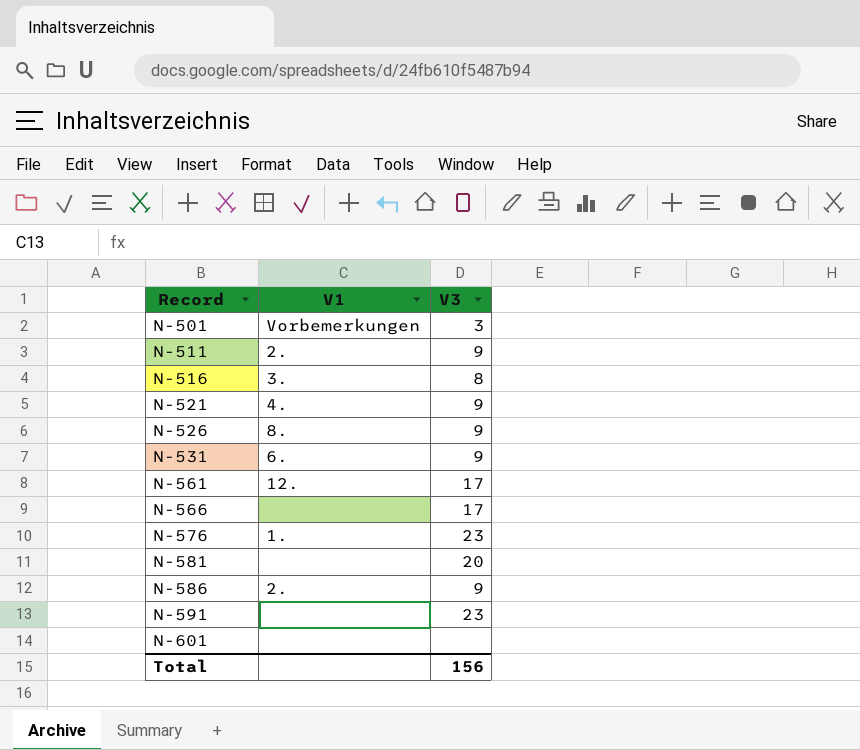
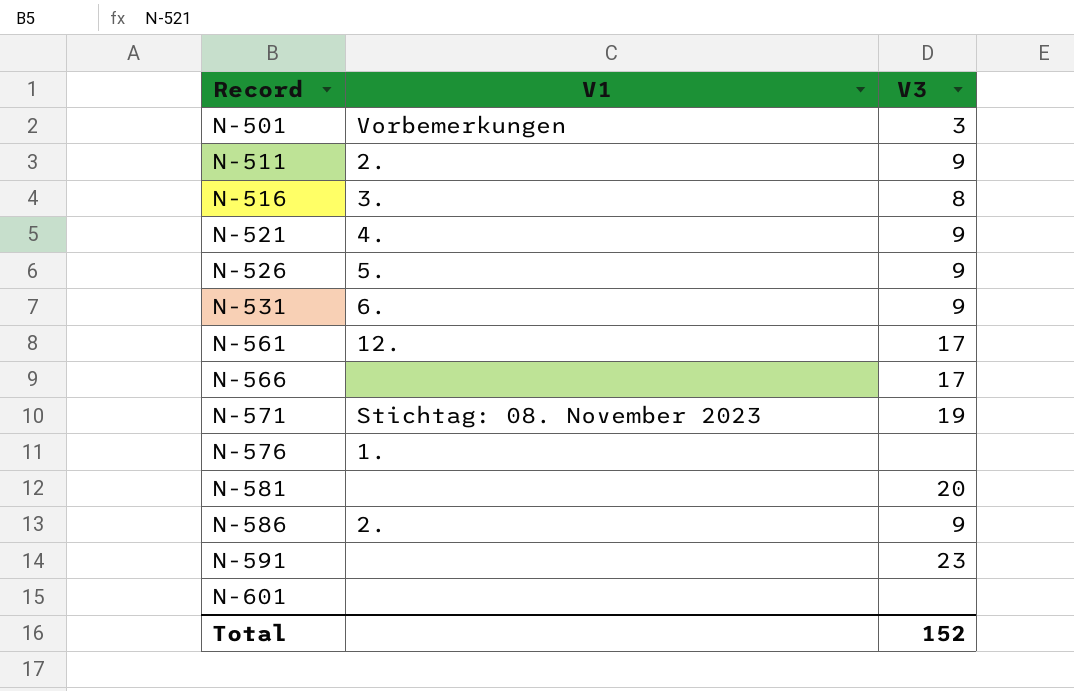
N-526 | V1: 8. -> 5.
row N-571: none -> Stichtag: 08. November 2023 | 19
N-576 | V3: 23 -> none
Total | V3: 156 -> 152

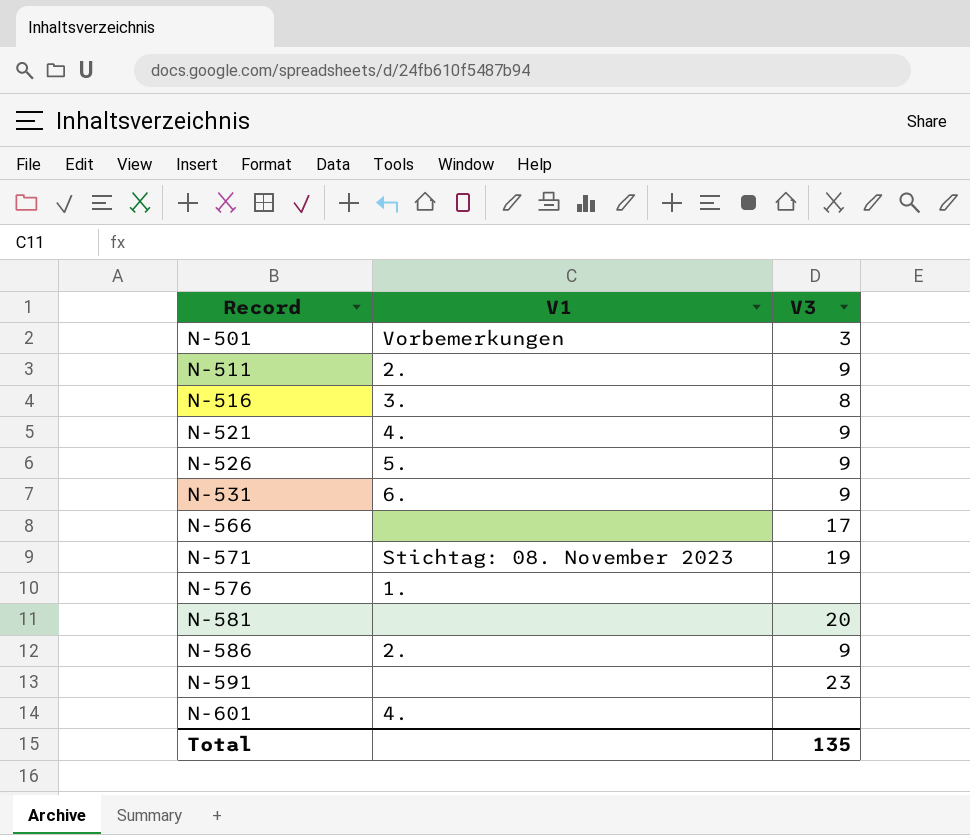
row N-561: 12. | 17 -> none
N-601 | V1: none -> 4.
Total | V3: 152 -> 135

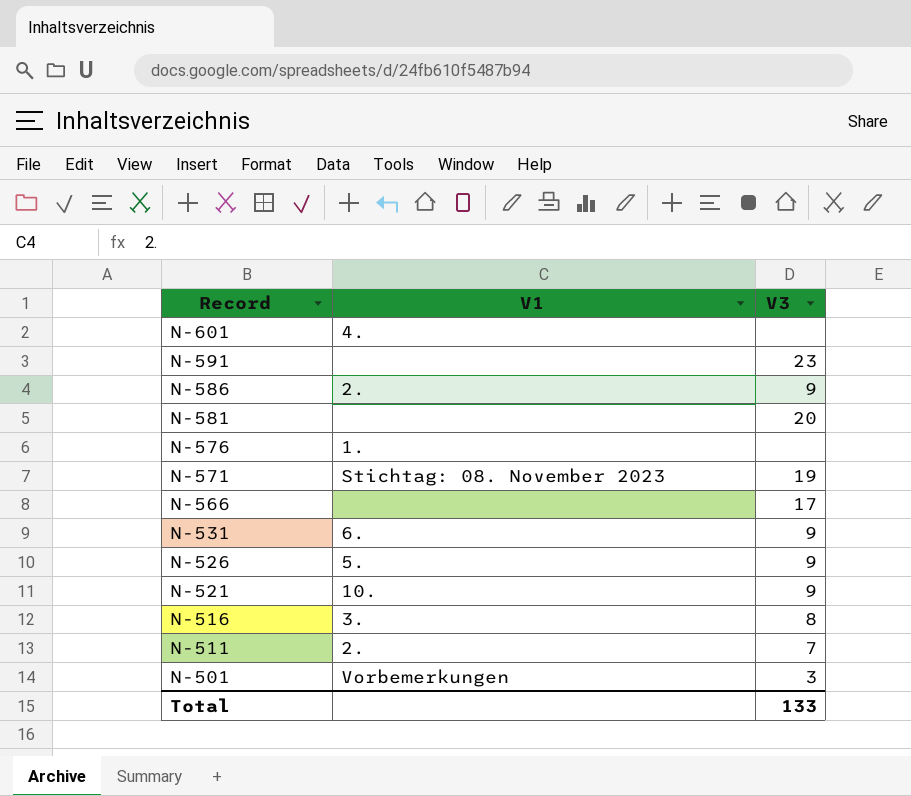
row order: Record ascending -> Record descending
N-521 | V1: 4. -> 10.
N-511 | V3: 9 -> 7
Total | V3: 135 -> 133

